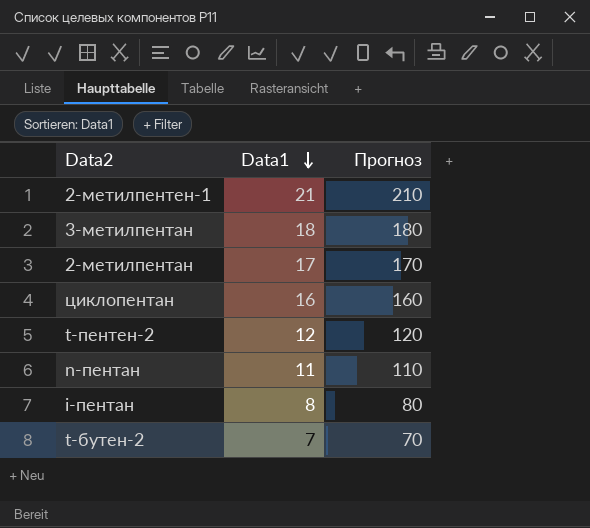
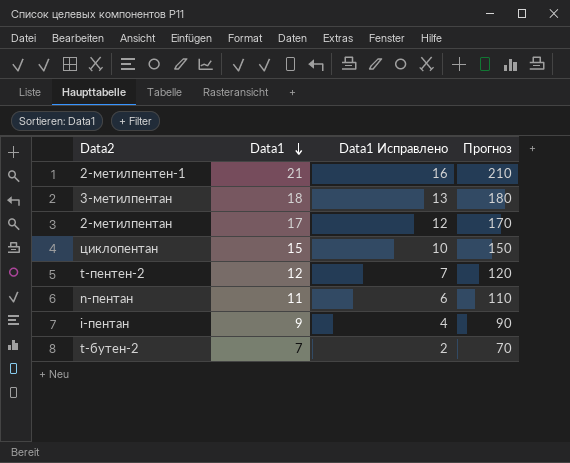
column Data1 Исправлено | formula: none -> [Data1] - 5
циклопентан | Data1: 16 -> 15
циклопентан | Прогноз: 160 -> 150
i-пентан | Data1: 8 -> 9
i-пентан | Прогноз: 80 -> 90

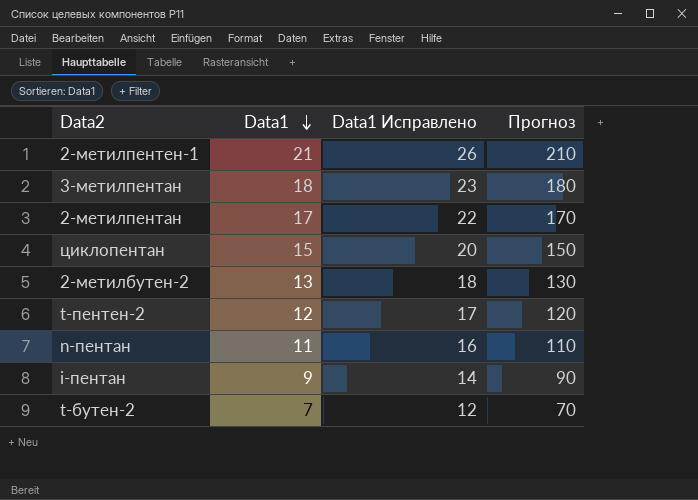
column Data1 Исправлено | formula: [Data1] - 5 -> [Data1] + 5
row 2-метилбутен-2: none -> 13 | 18 | 130

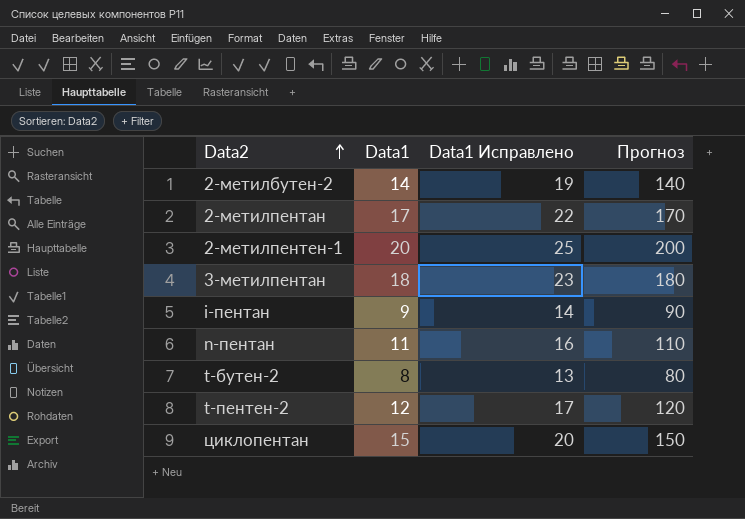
row order: Data1 descending -> Data2 ascending
2-метилбутен-2 | Data1: 13 -> 14
2-метилбутен-2 | Data1 Исправлено: 18 -> 19
2-метилбутен-2 | Прогноз: 130 -> 140
2-метилпентен-1 | Data1: 21 -> 20
2-метилпентен-1 | Data1 Исправлено: 26 -> 25
2-метилпентен-1 | Прогноз: 210 -> 200
t-бутен-2 | Data1: 7 -> 8
t-бутен-2 | Data1 Исправлено: 12 -> 13
t-бутен-2 | Прогноз: 70 -> 80

